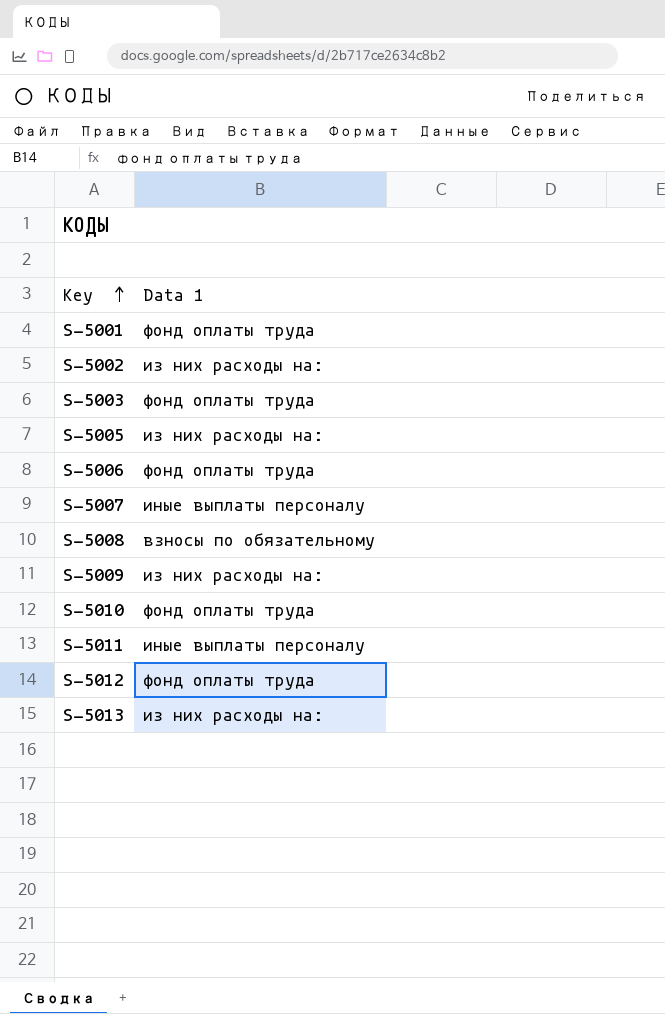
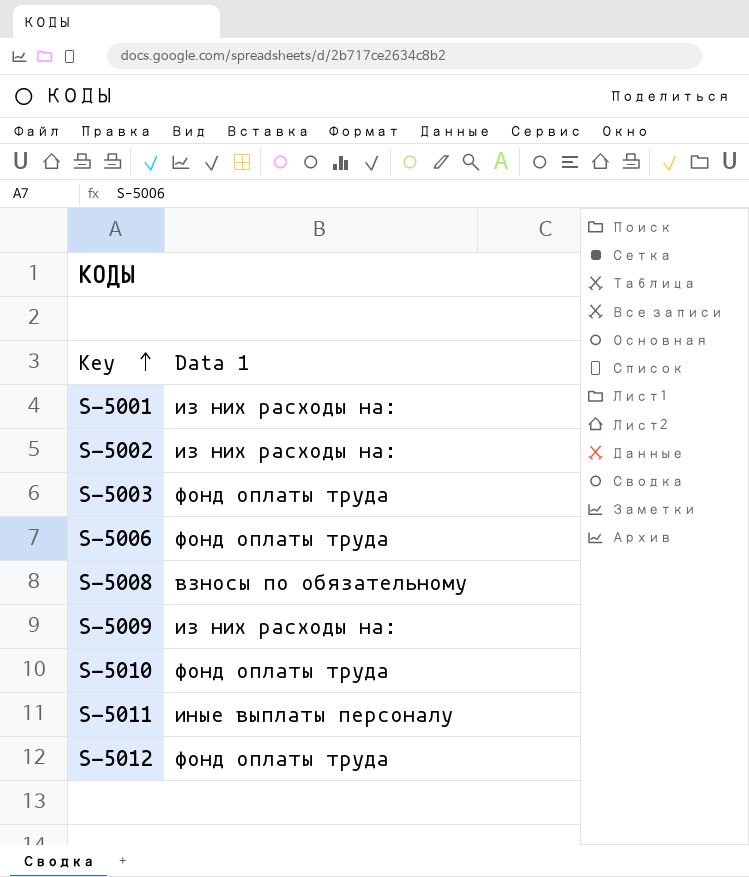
row S-5005: из них расходы на: -> none
row S-5007: иные выплаты персоналу -> none
row S-5013: из них расходы на: -> none
S-5001 | Data 1: фонд оплаты труда -> из них расходы на:

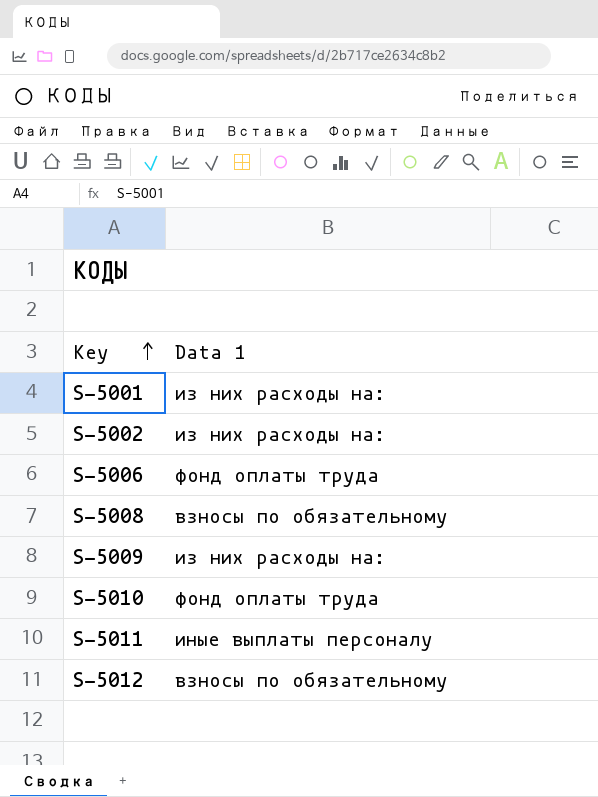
row S-5003: фонд оплаты труда -> none
S-5012 | Data 1: фонд оплаты труда -> взносы по обязательному

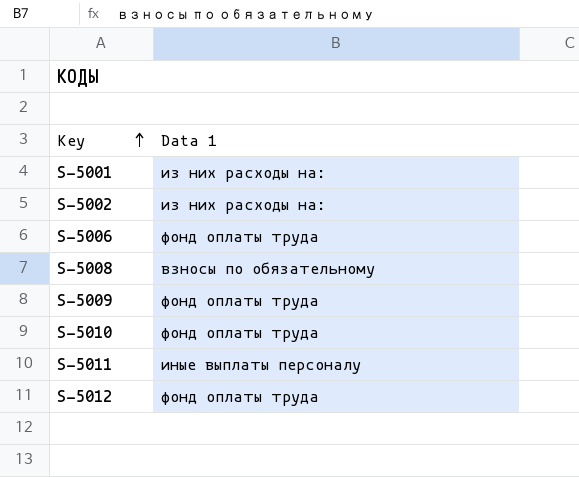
S-5009 | Data 1: из них расходы на: -> фонд оплаты труда
S-5012 | Data 1: взносы по обязательному -> фонд оплаты труда

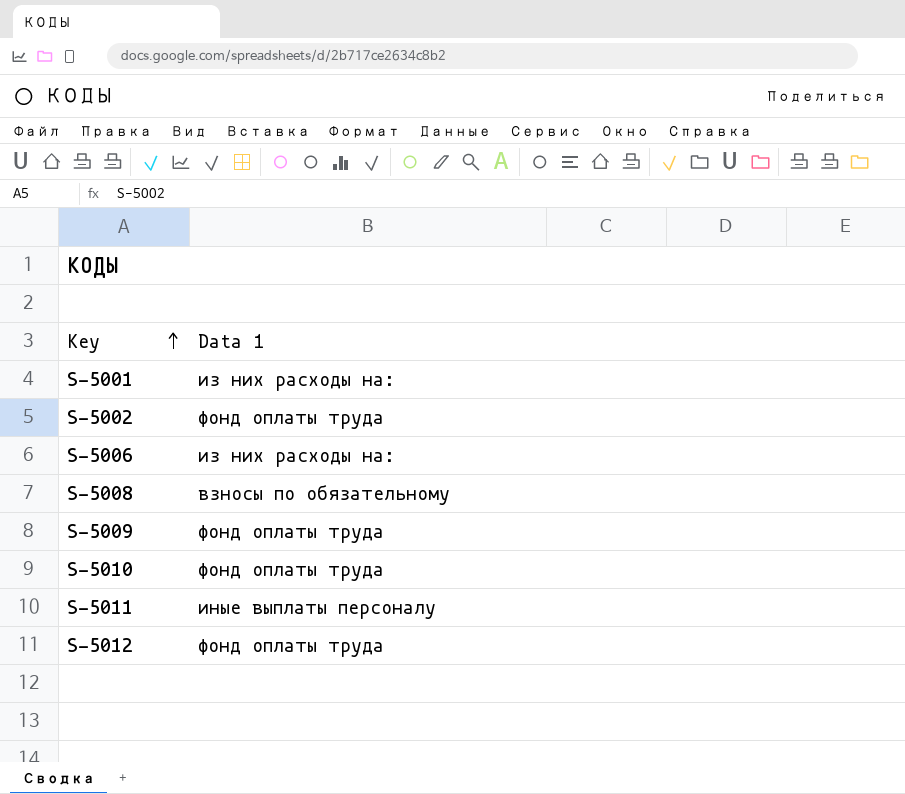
S-5002 | Data 1: из них расходы на: -> фонд оплаты труда
S-5006 | Data 1: фонд оплаты труда -> из них расходы на:

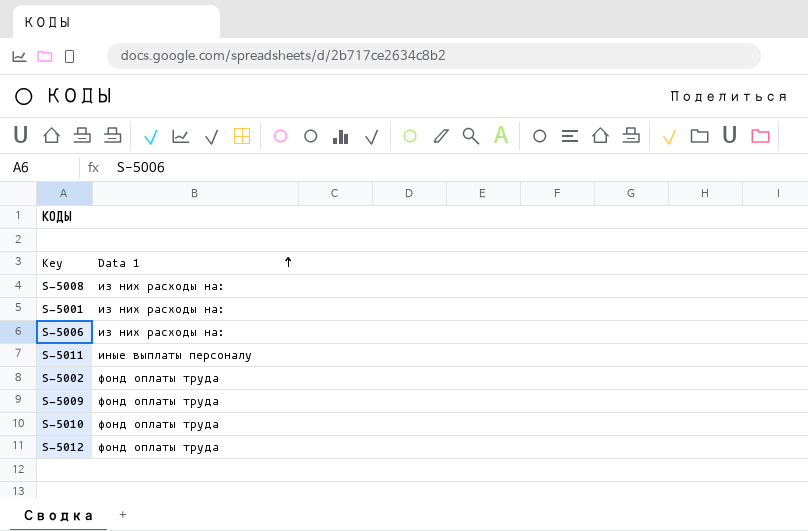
row order: Key ascending -> Data 1 ascending
S-5008 | Data 1: взносы по обязательному -> из них расходы на:

